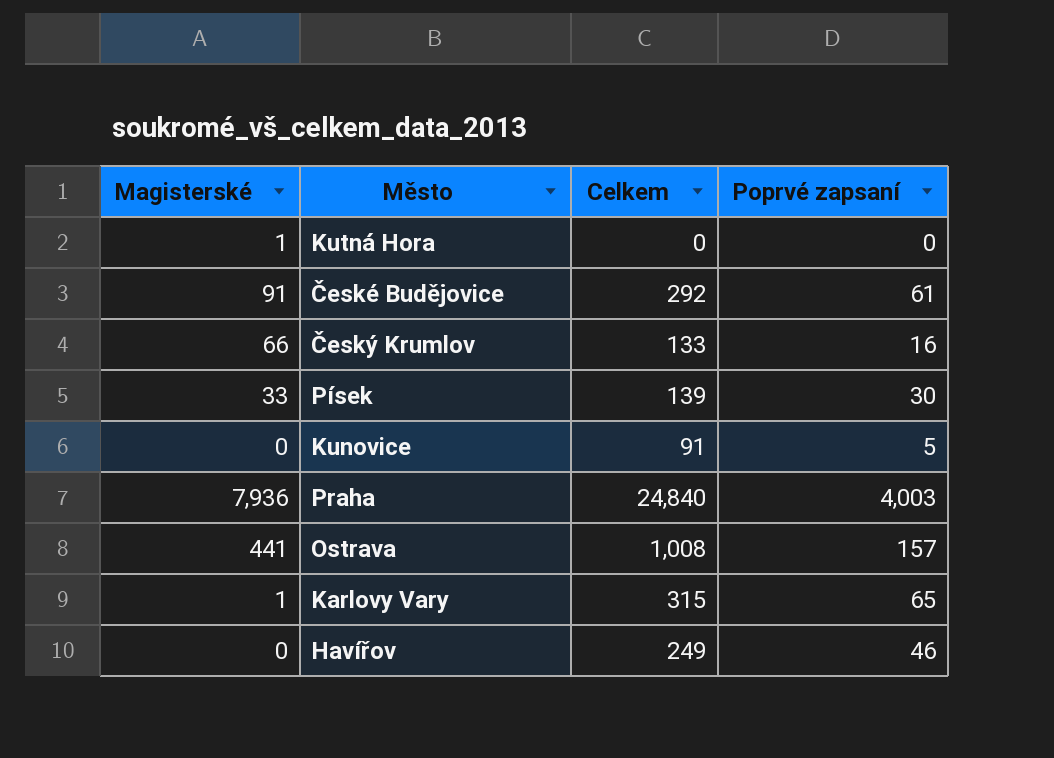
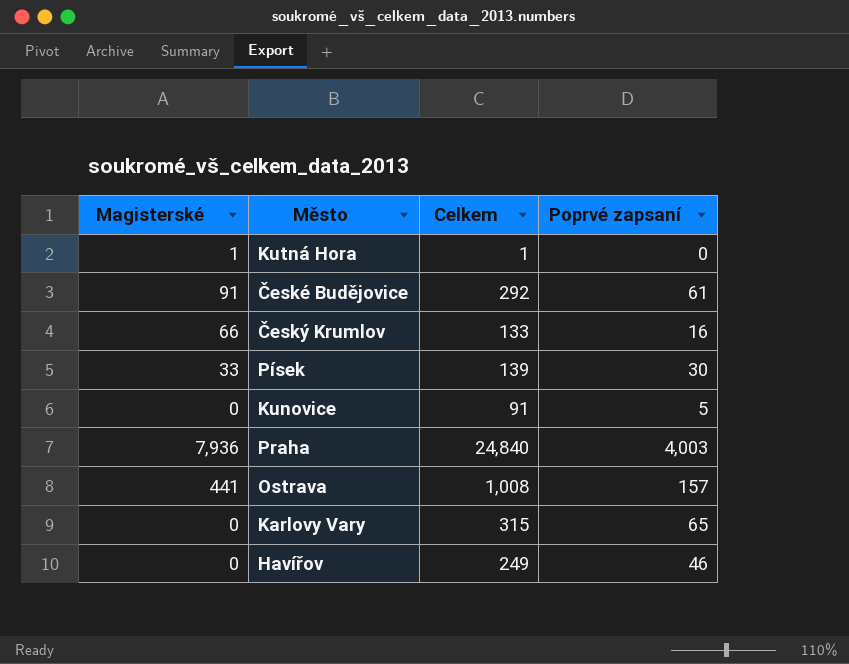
Kutná Hora | Celkem: 0 -> 1
Karlovy Vary | Magisterské: 1 -> 0

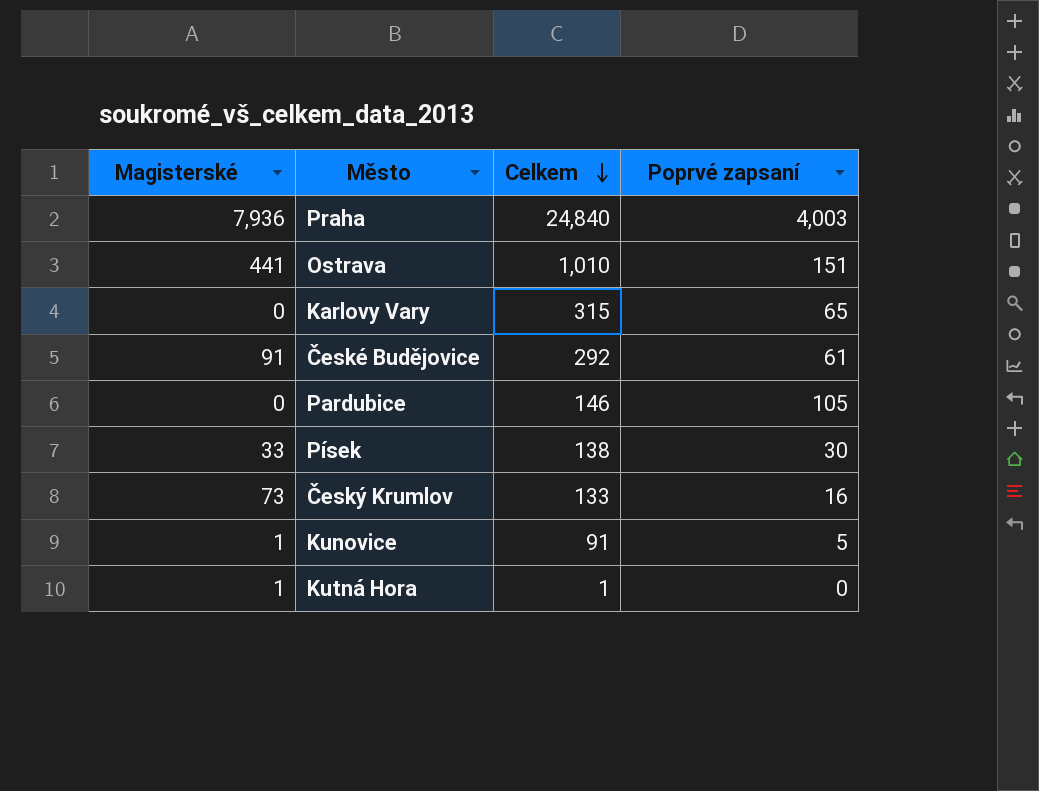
row order: none -> Celkem descending
row Havířov: 0 | 249 | 46 -> none
Ostrava | Celkem: 1,008 -> 1,010
Ostrava | Poprvé zapsaní: 157 -> 151
row Pardubice: none -> 0 | 146 | 105
Písek | Celkem: 139 -> 138
Český Krumlov | Magisterské: 66 -> 73
Kunovice | Magisterské: 0 -> 1

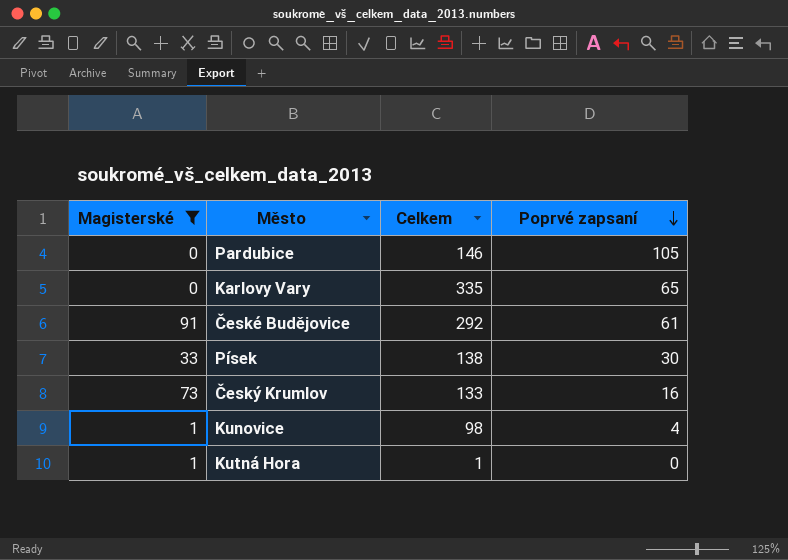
filter: none -> Magisterské <= 91
row order: Celkem descending -> Poprvé zapsaní descending
Karlovy Vary | Celkem: 315 -> 335
Kunovice | Celkem: 91 -> 98
Kunovice | Poprvé zapsaní: 5 -> 4

